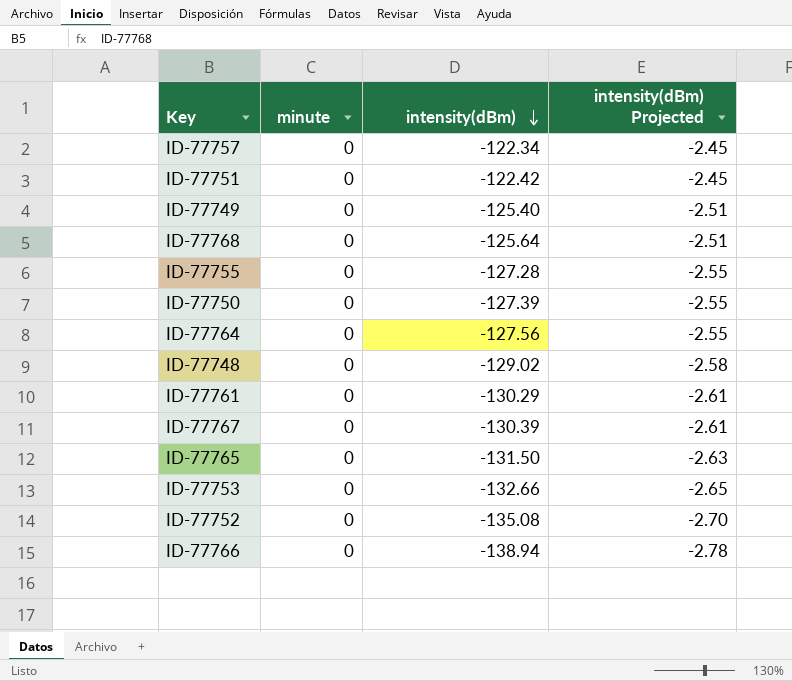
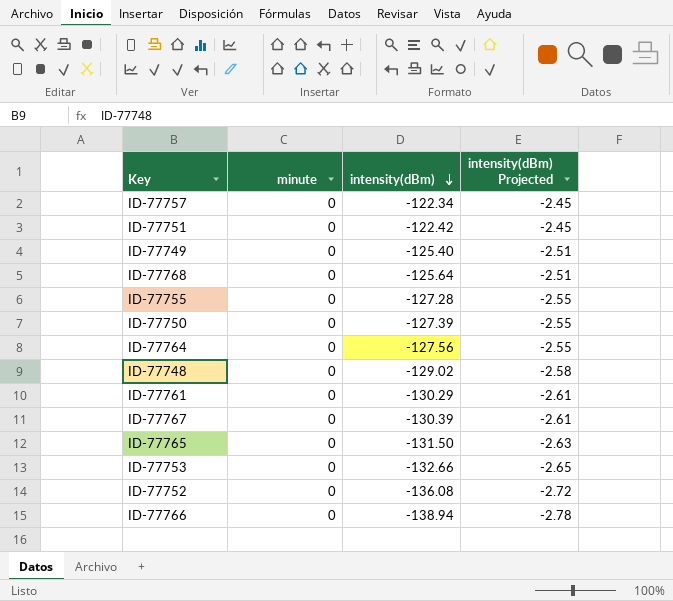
ID-77752 | intensity(dBm): -135.08 -> -136.08
ID-77752 | intensity(dBm) Projected: -2.70 -> -2.72

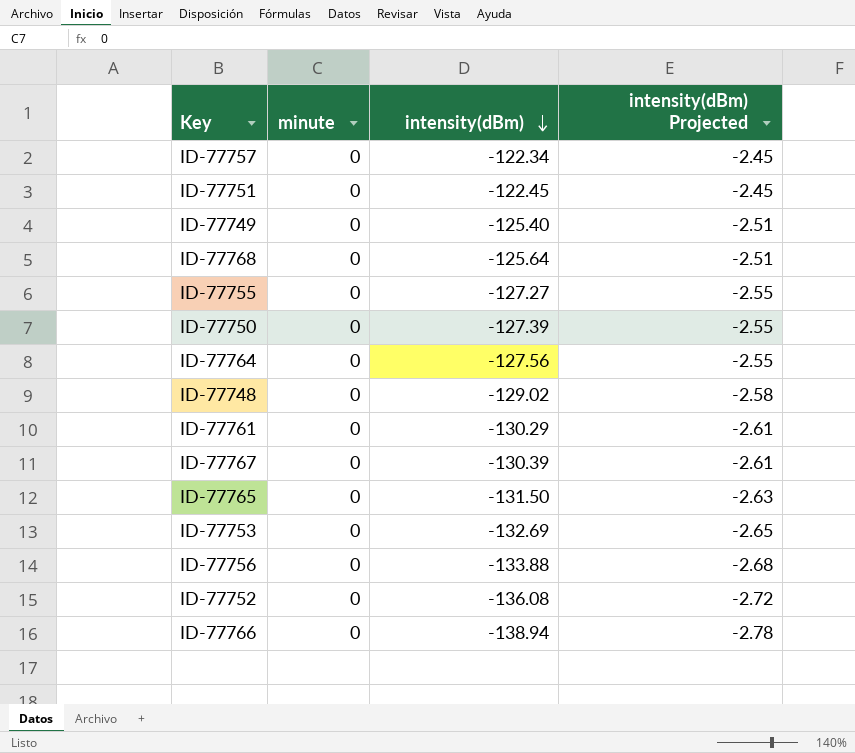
ID-77751 | intensity(dBm): -122.42 -> -122.45
ID-77755 | intensity(dBm): -127.28 -> -127.27
ID-77753 | intensity(dBm): -132.66 -> -132.69
row ID-77756: none -> 0 | -133.88 | -2.68

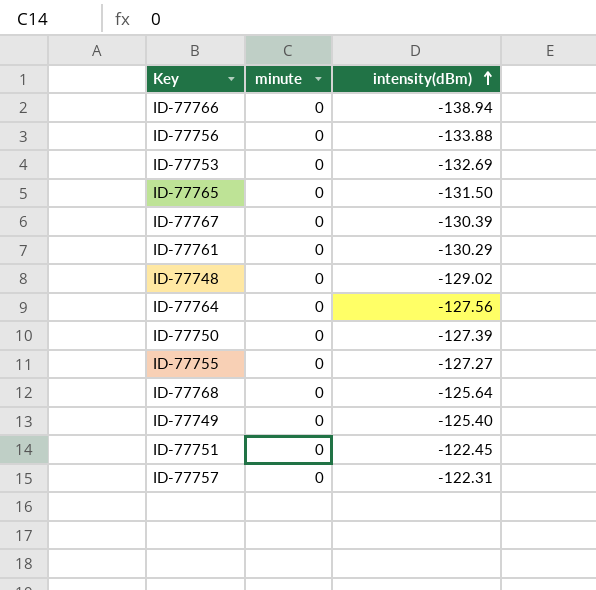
row order: intensity(dBm) descending -> intensity(dBm) ascending
column intensity(dBm) Projected | formula: [intensity(dBm)] * 0.02 -> none
row ID-77752: 0 | -136.08 | -2.72 -> none
ID-77757 | intensity(dBm): -122.34 -> -122.31

